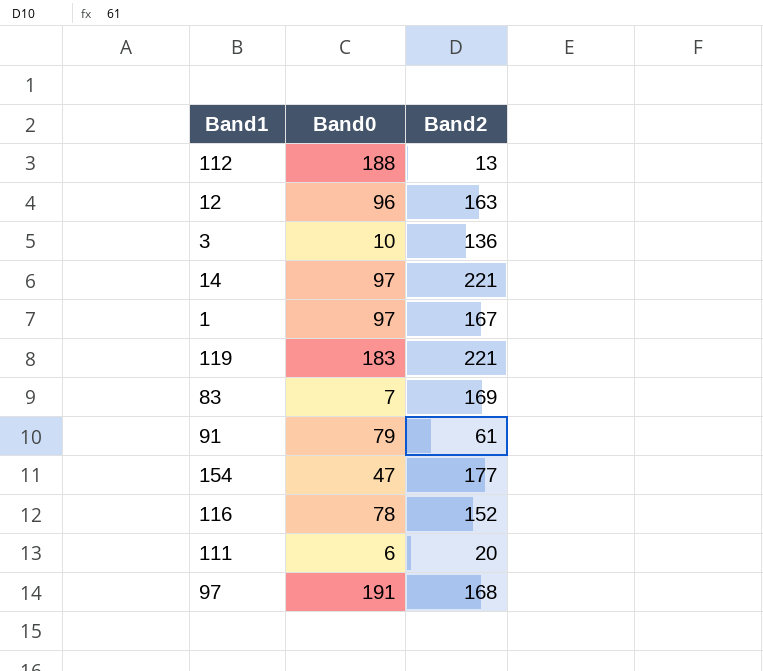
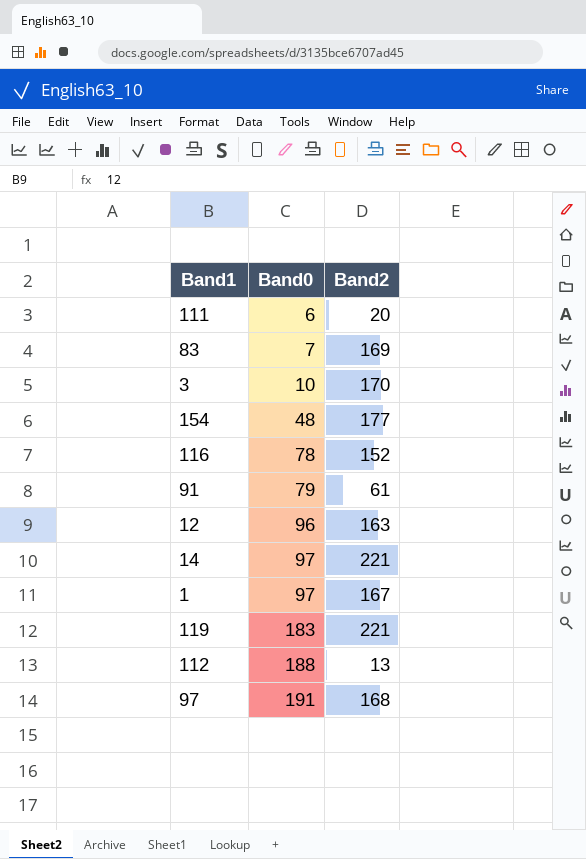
row order: none -> Band0 ascending
3 | Band2: 136 -> 170
154 | Band0: 47 -> 48

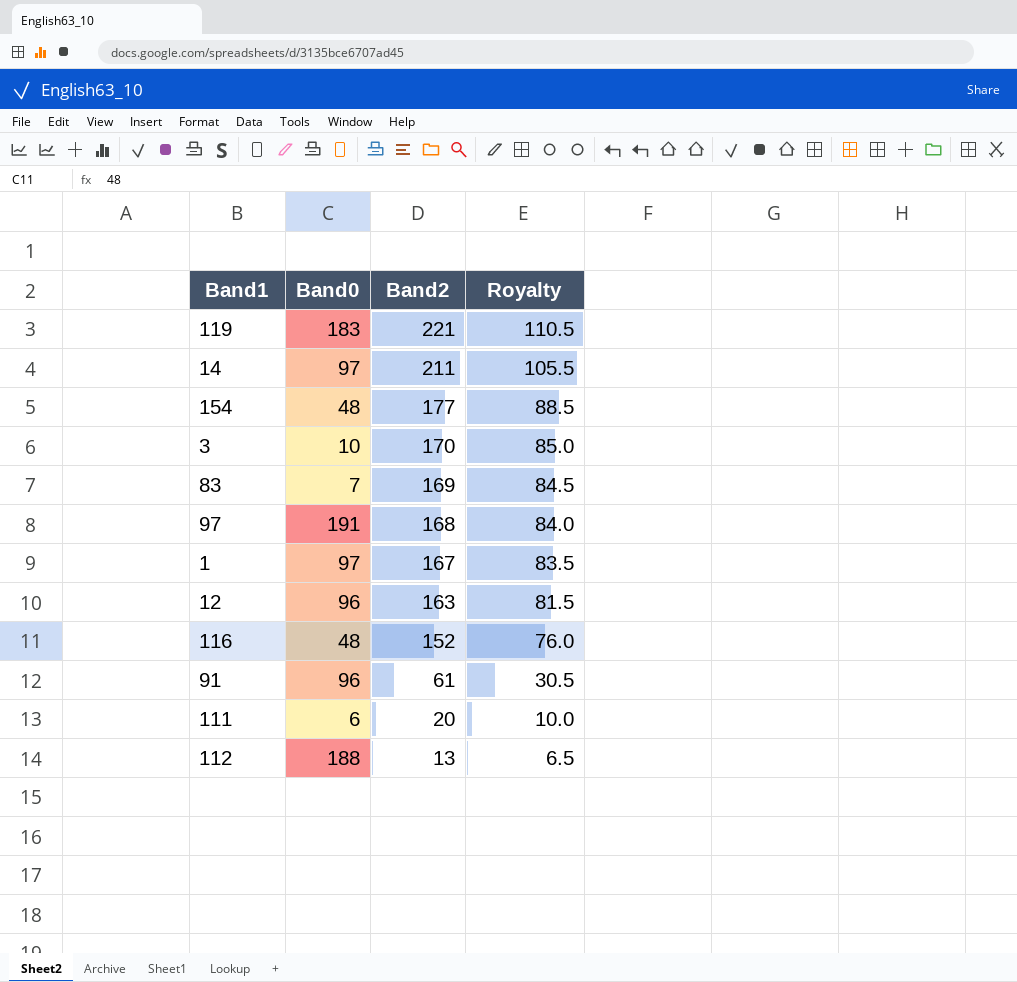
row order: Band0 ascending -> Band2 descending
column Royalty | formula: none -> [Band2] * 0.5
14 | Band2: 221 -> 211
116 | Band0: 78 -> 48
91 | Band0: 79 -> 96

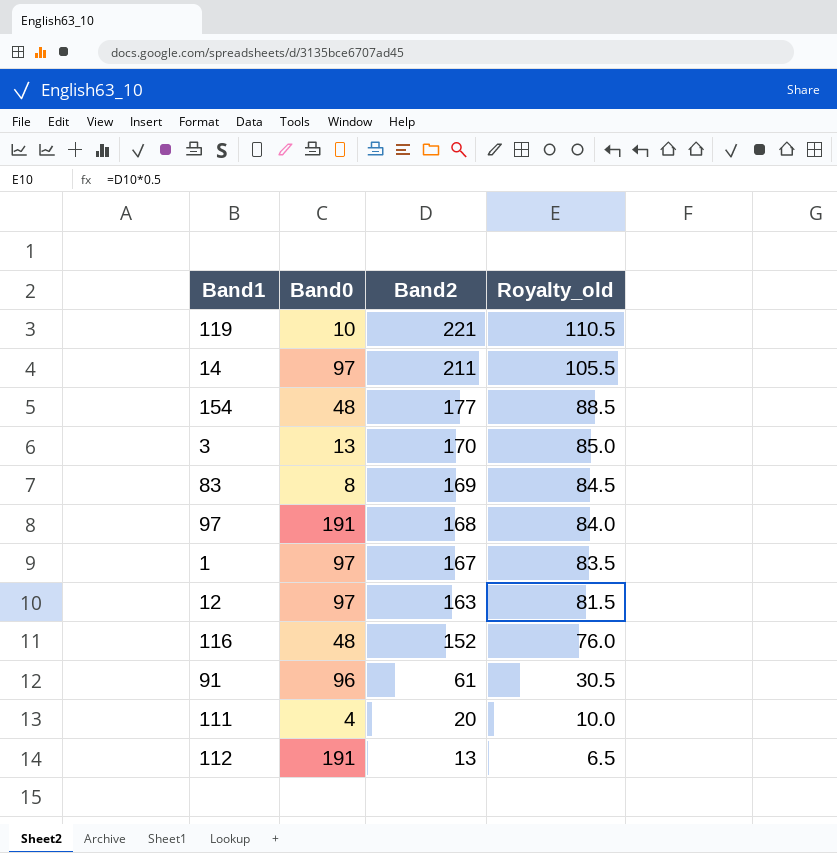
column name: Royalty -> Royalty_old
119 | Band0: 183 -> 10
3 | Band0: 10 -> 13
83 | Band0: 7 -> 8
12 | Band0: 96 -> 97
111 | Band0: 6 -> 4
112 | Band0: 188 -> 191

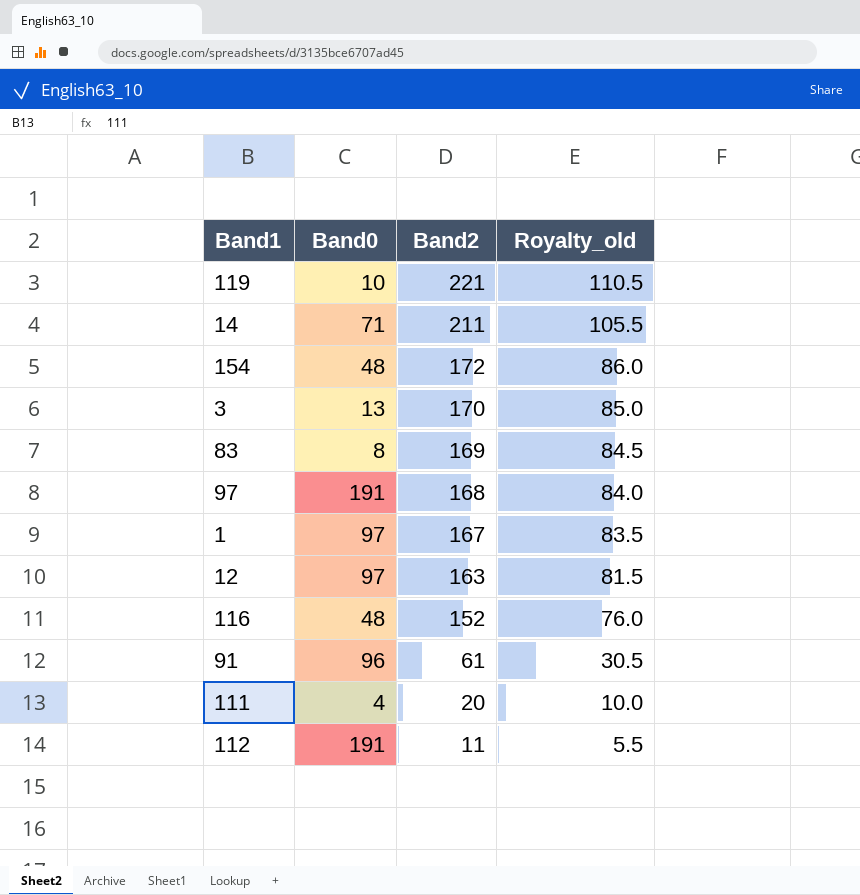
14 | Band0: 97 -> 71
154 | Band2: 177 -> 172
154 | Royalty_old: 88.5 -> 86.0
112 | Band2: 13 -> 11
112 | Royalty_old: 6.5 -> 5.5

